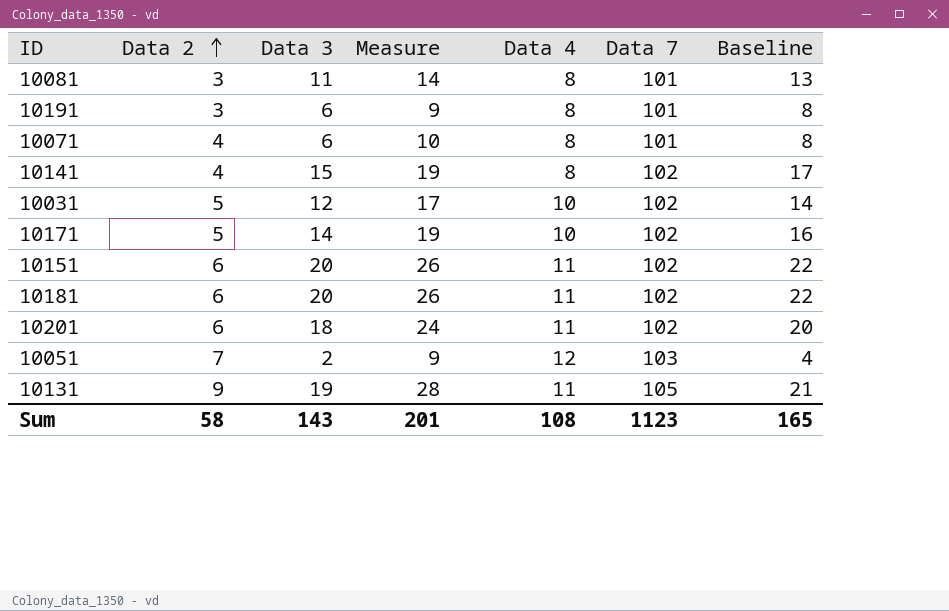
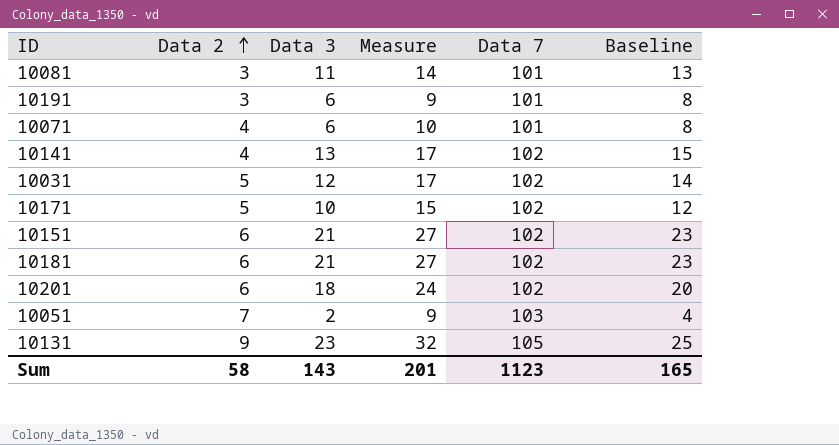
column Data 4 | position: 5 -> none
10141 | Data 3: 15 -> 13
10141 | Measure: 19 -> 17
10141 | Baseline: 17 -> 15
10171 | Data 3: 14 -> 10
10171 | Measure: 19 -> 15
10171 | Baseline: 16 -> 12
10151 | Data 3: 20 -> 21
10151 | Measure: 26 -> 27
10151 | Baseline: 22 -> 23
10181 | Data 3: 20 -> 21
10181 | Measure: 26 -> 27
10181 | Baseline: 22 -> 23
10131 | Data 3: 19 -> 23
10131 | Measure: 28 -> 32
10131 | Baseline: 21 -> 25

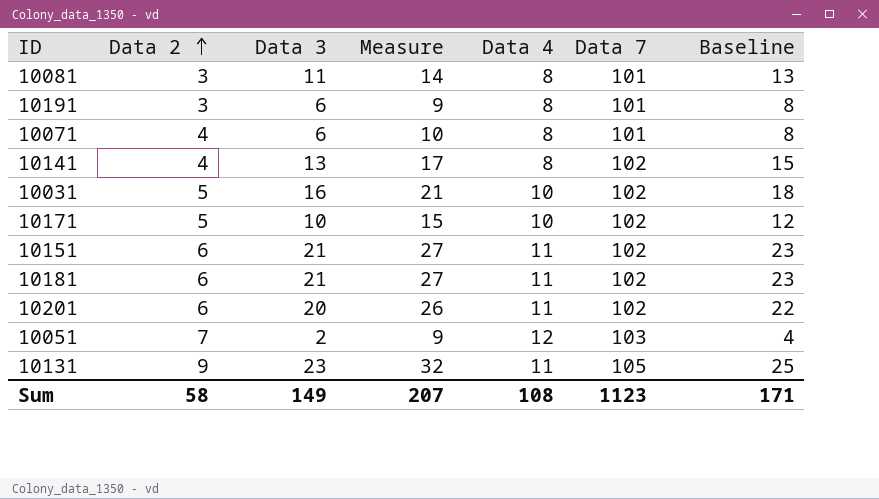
column Data 4 | position: none -> 5
10031 | Data 3: 12 -> 16
10031 | Measure: 17 -> 21
10031 | Baseline: 14 -> 18
10201 | Data 3: 18 -> 20
10201 | Measure: 24 -> 26
10201 | Baseline: 20 -> 22
Sum | Data 3: 143 -> 149
Sum | Measure: 201 -> 207
Sum | Baseline: 165 -> 171

